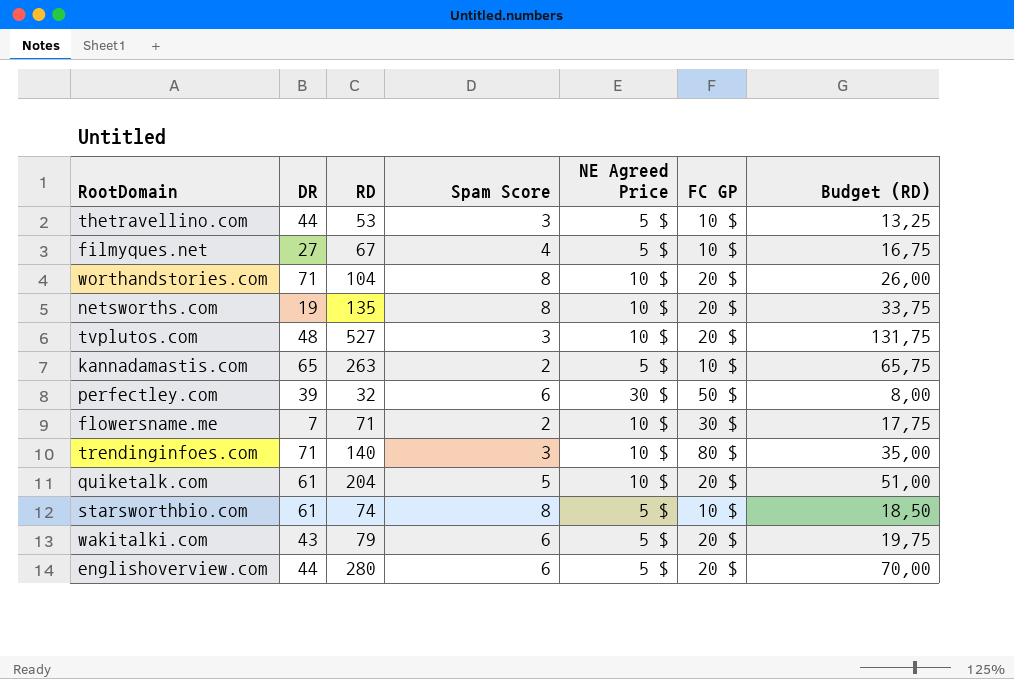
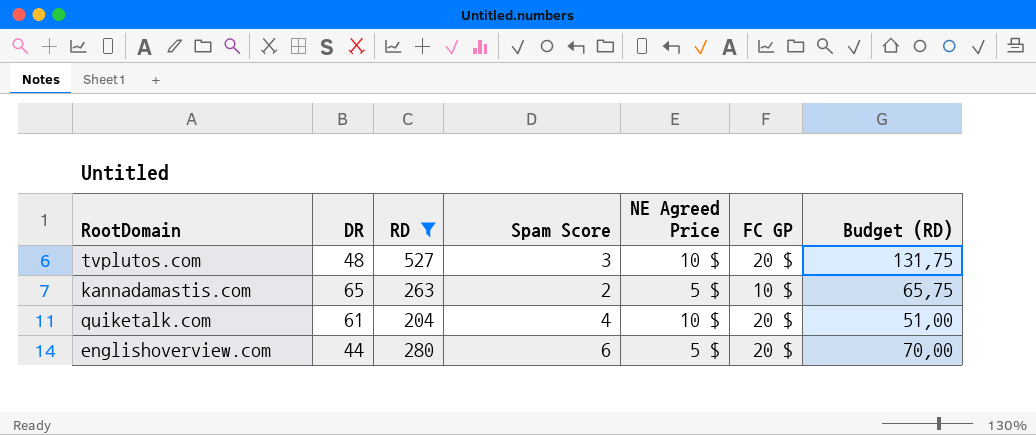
filter: none -> RD >= 204
quiketalk.com | Spam Score: 5 -> 4

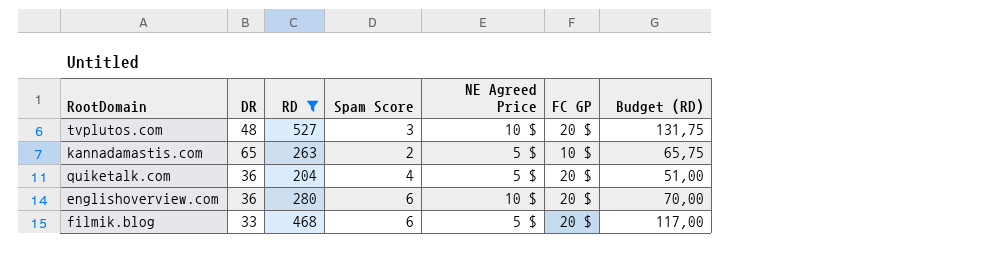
quiketalk.com | DR: 61 -> 36
quiketalk.com | NE Agreed Price: 10 $ -> 5 $
englishoverview.com | DR: 44 -> 36
englishoverview.com | NE Agreed Price: 5 $ -> 10 $
row filmik.blog: none -> 33 | 468 | 6 | 5 $ | 20 $ | 117,00

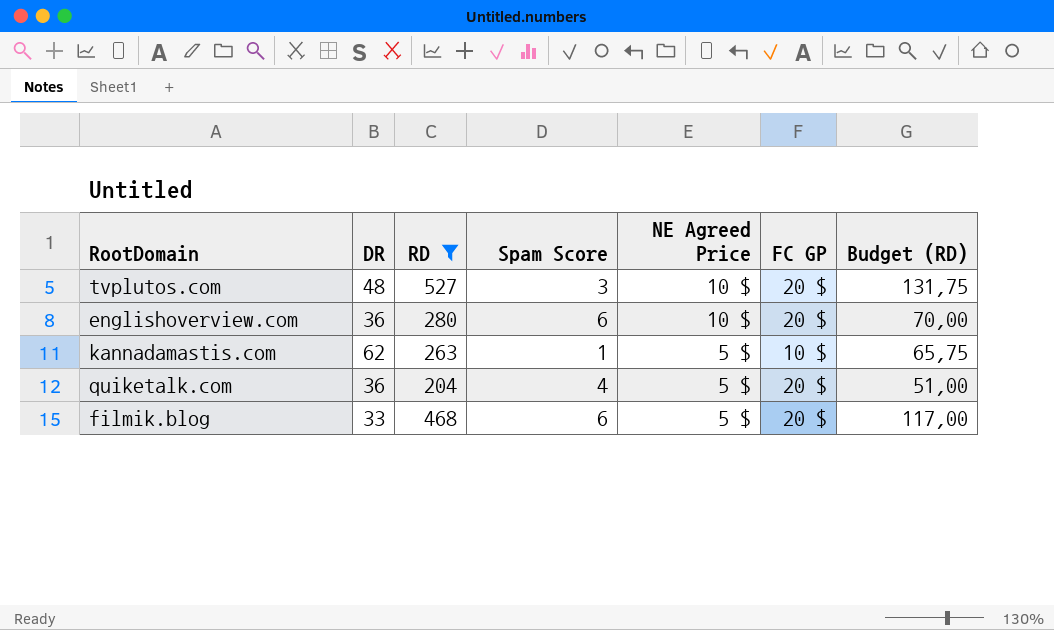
row order: none -> NE Agreed Price descending
kannadamastis.com | DR: 65 -> 62
kannadamastis.com | Spam Score: 2 -> 1

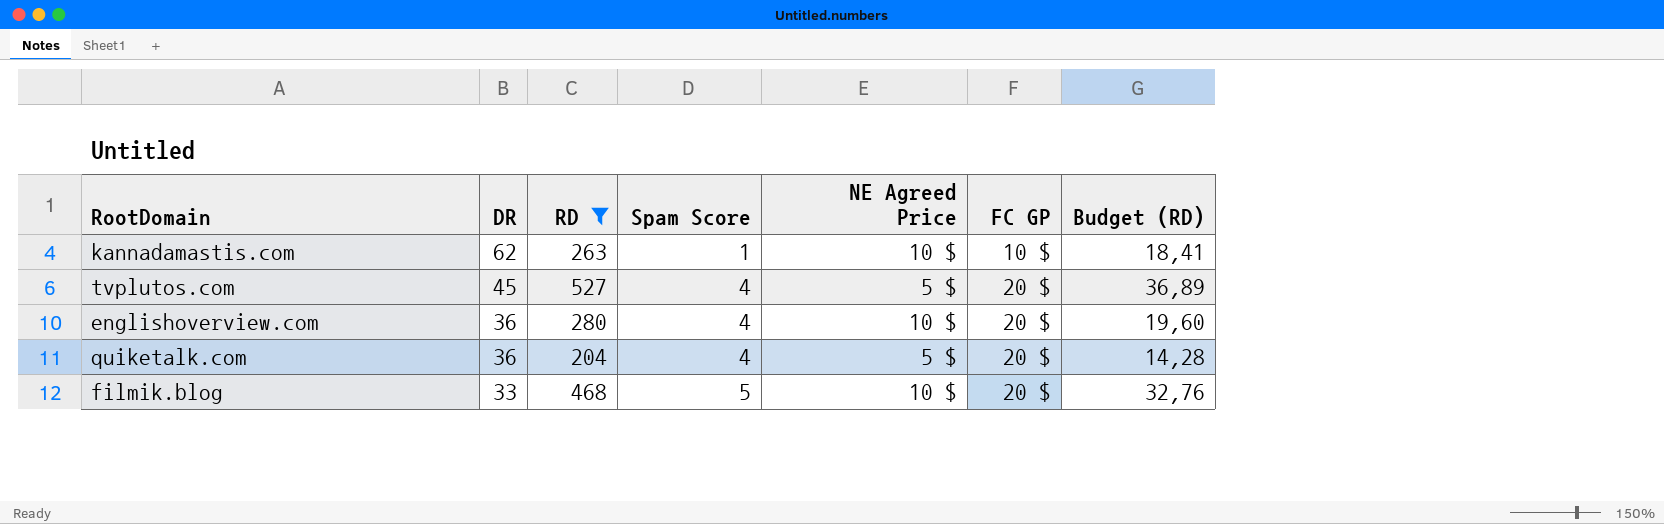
row order: NE Agreed Price descending -> DR descending
column Budget (RD) | formula: [RD] * 0,25 -> [RD] * 0,07
kannadamastis.com | NE Agreed Price: 5 $ -> 10 $
tvplutos.com | DR: 48 -> 45
tvplutos.com | Spam Score: 3 -> 4
tvplutos.com | NE Agreed Price: 10 $ -> 5 $
englishoverview.com | Spam Score: 6 -> 4
filmik.blog | Spam Score: 6 -> 5
filmik.blog | NE Agreed Price: 5 $ -> 10 $

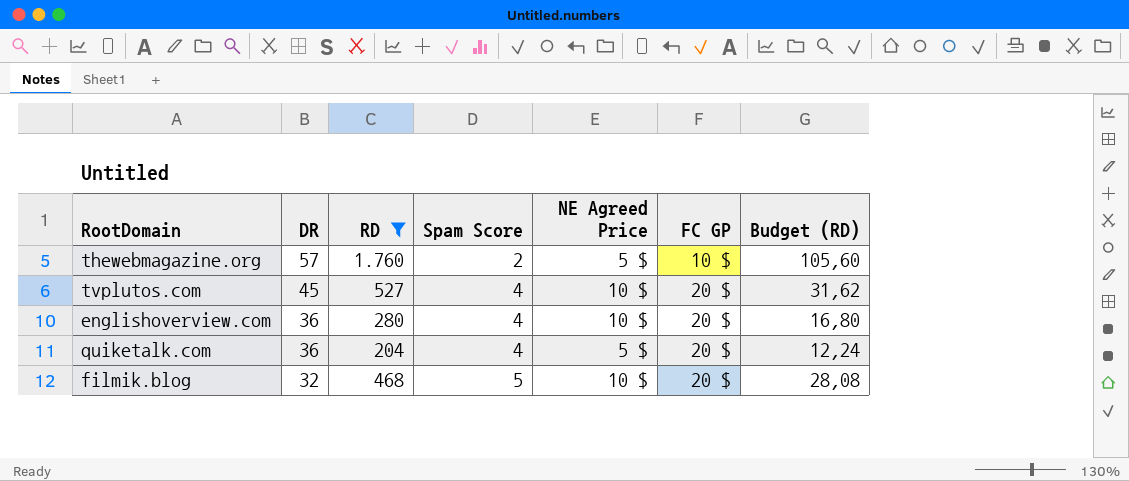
column Budget (RD) | formula: [RD] * 0,07 -> [RD] * 0,06
row kannadamastis.com: 62 | 263 | 1 | 10 $ | 10 $ | 18,41 -> none
row thewebmagazine.org: none -> 57 | 1.760 | 2 | 5 $ | 10 $ | 105,60
tvplutos.com | NE Agreed Price: 5 $ -> 10 $
filmik.blog | DR: 33 -> 32

